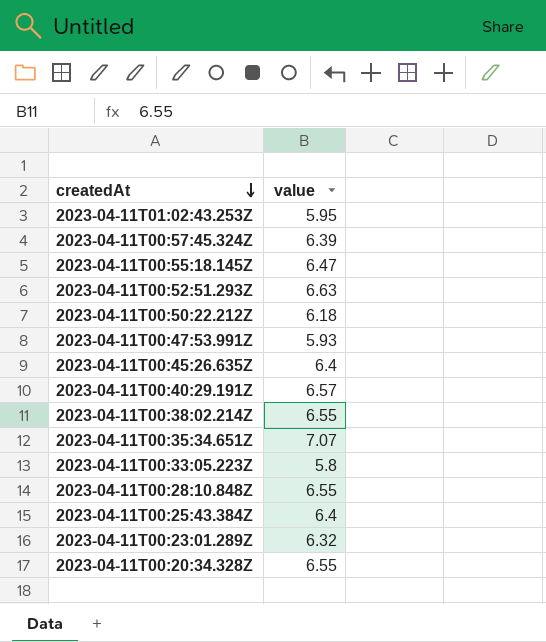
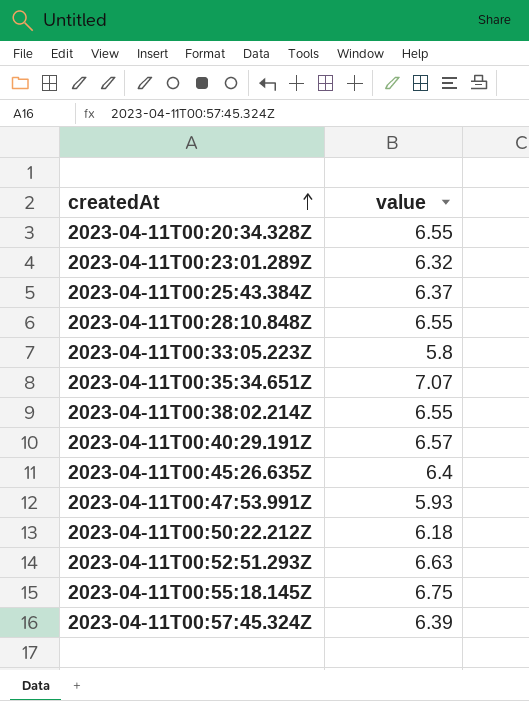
row order: createdAt descending -> createdAt ascending
row 2023-04-11T01:02:43.253Z: 5.95 -> none
2023-04-11T00:25:43.384Z | value: 6.4 -> 6.37
2023-04-11T00:55:18.145Z | value: 6.47 -> 6.75

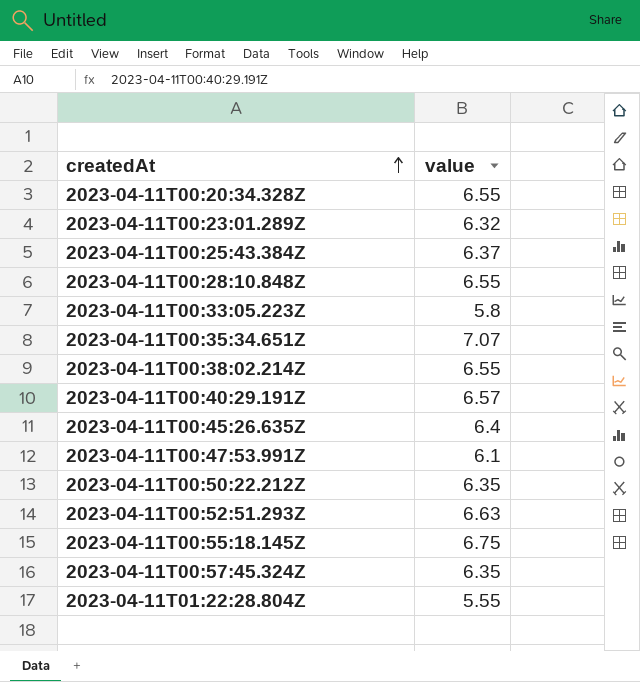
2023-04-11T00:47:53.991Z | value: 5.93 -> 6.1
2023-04-11T00:50:22.212Z | value: 6.18 -> 6.35
2023-04-11T00:57:45.324Z | value: 6.39 -> 6.35
row 2023-04-11T01:22:28.804Z: none -> 5.55

